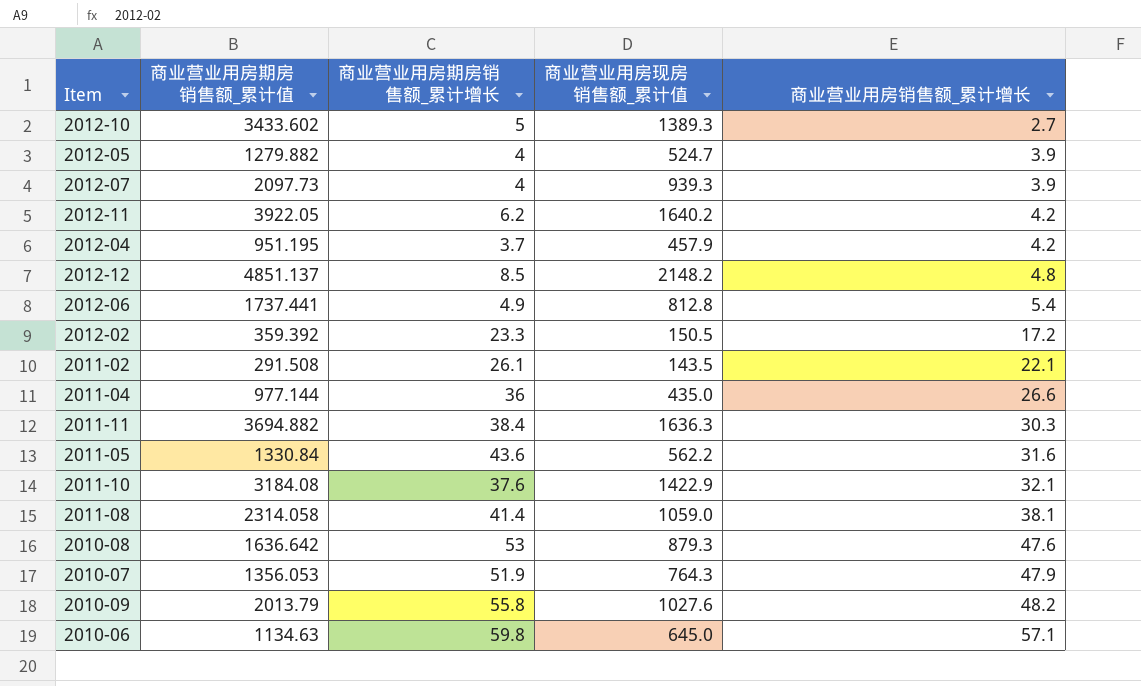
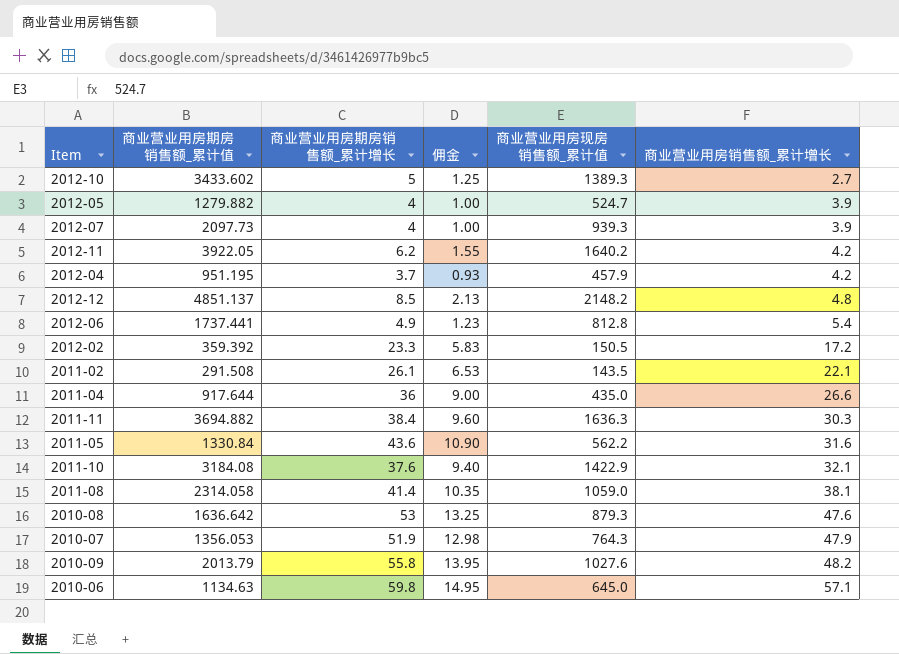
column 佣金 | formula: none -> [商业营业用房期房销售额_累计增长] * 0.25
2011-04 | 商业营业用房期房销售额_累计值: 977.144 -> 917.644

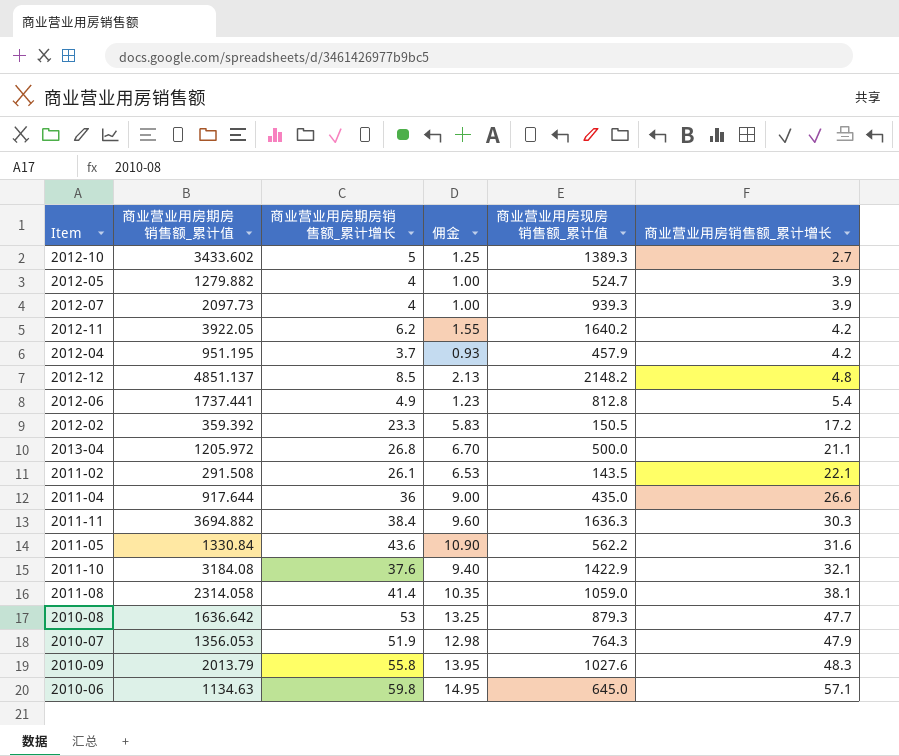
row 2013-04: none -> 1205.972 | 26.8 | 6.70 | 500.0 | 21.1
2010-08 | 商业营业用房销售额_累计增长: 47.6 -> 47.7
2010-09 | 商业营业用房销售额_累计增长: 48.2 -> 48.3

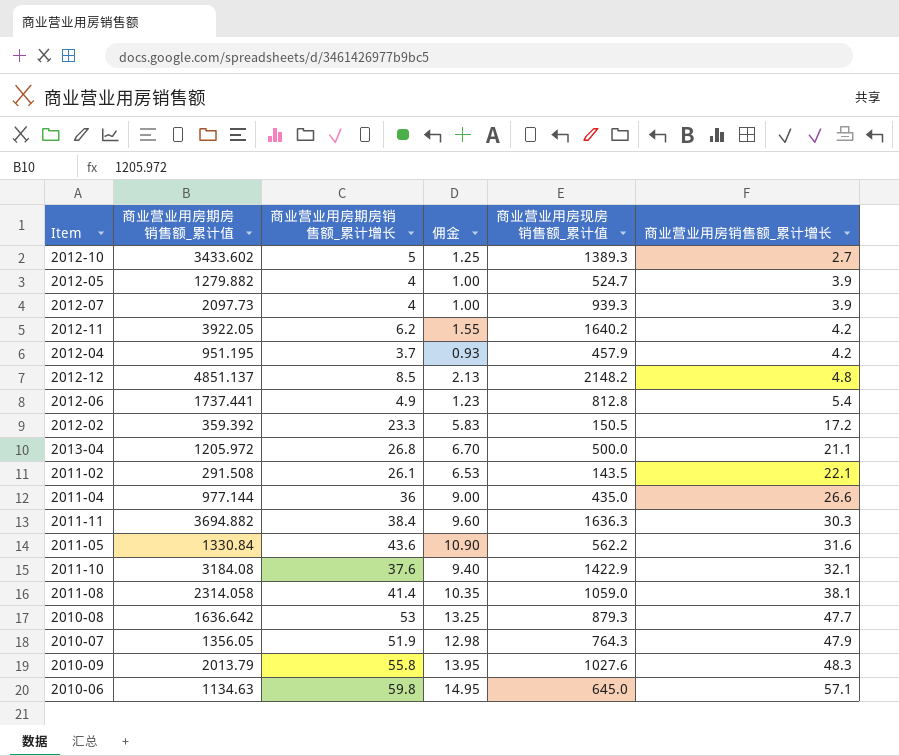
2011-04 | 商业营业用房期房销售额_累计值: 917.644 -> 977.144
2010-07 | 商业营业用房期房销售额_累计值: 1356.053 -> 1356.05

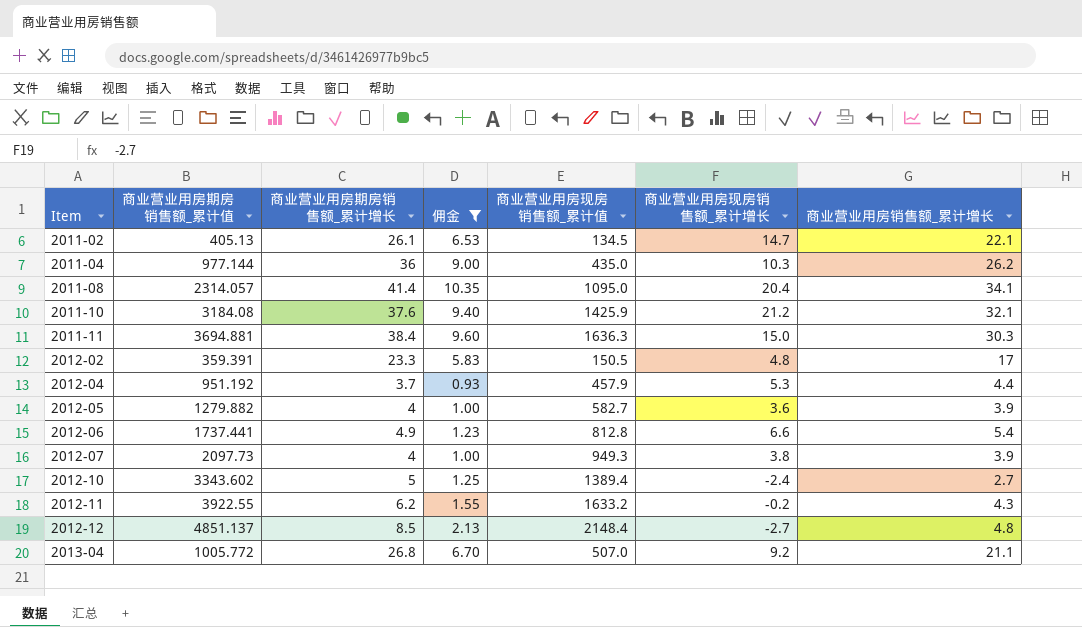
filter: none -> 佣金 <= 10.35
row order: 商业营业用房销售额_累计增长 ascending -> Item ascending
column 商业营业用房现房销售额_累计增长 | position: none -> 6
2011-02 | 商业营业用房期房销售额_累计值: 291.508 -> 405.13
2011-02 | 商业营业用房现房销售额_累计值: 143.5 -> 134.5
2011-04 | 商业营业用房销售额_累计增长: 26.6 -> 26.2
2011-08 | 商业营业用房期房销售额_累计值: 2314.058 -> 2314.057
2011-08 | 商业营业用房现房销售额_累计值: 1059.0 -> 1095.0
2011-08 | 商业营业用房销售额_累计增长: 38.1 -> 34.1
2011-10 | 商业营业用房现房销售额_累计值: 1422.9 -> 1425.9
2011-11 | 商业营业用房期房销售额_累计值: 3694.882 -> 3694.881
2012-02 | 商业营业用房期房销售额_累计值: 359.392 -> 359.391
2012-02 | 商业营业用房销售额_累计增长: 17.2 -> 17
2012-04 | 商业营业用房期房销售额_累计值: 951.195 -> 951.192
2012-04 | 商业营业用房销售额_累计增长: 4.2 -> 4.4
2012-05 | 商业营业用房现房销售额_累计值: 524.7 -> 582.7
2012-07 | 商业营业用房现房销售额_累计值: 939.3 -> 949.3
2012-10 | 商业营业用房期房销售额_累计值: 3433.602 -> 3343.602
2012-10 | 商业营业用房现房销售额_累计值: 1389.3 -> 1389.4
2012-11 | 商业营业用房期房销售额_累计值: 3922.05 -> 3922.55
2012-11 | 商业营业用房现房销售额_累计值: 1640.2 -> 1633.2
2012-11 | 商业营业用房销售额_累计增长: 4.2 -> 4.3
2012-12 | 商业营业用房现房销售额_累计值: 2148.2 -> 2148.4
2013-04 | 商业营业用房期房销售额_累计值: 1205.972 -> 1005.772
2013-04 | 商业营业用房现房销售额_累计值: 500.0 -> 507.0

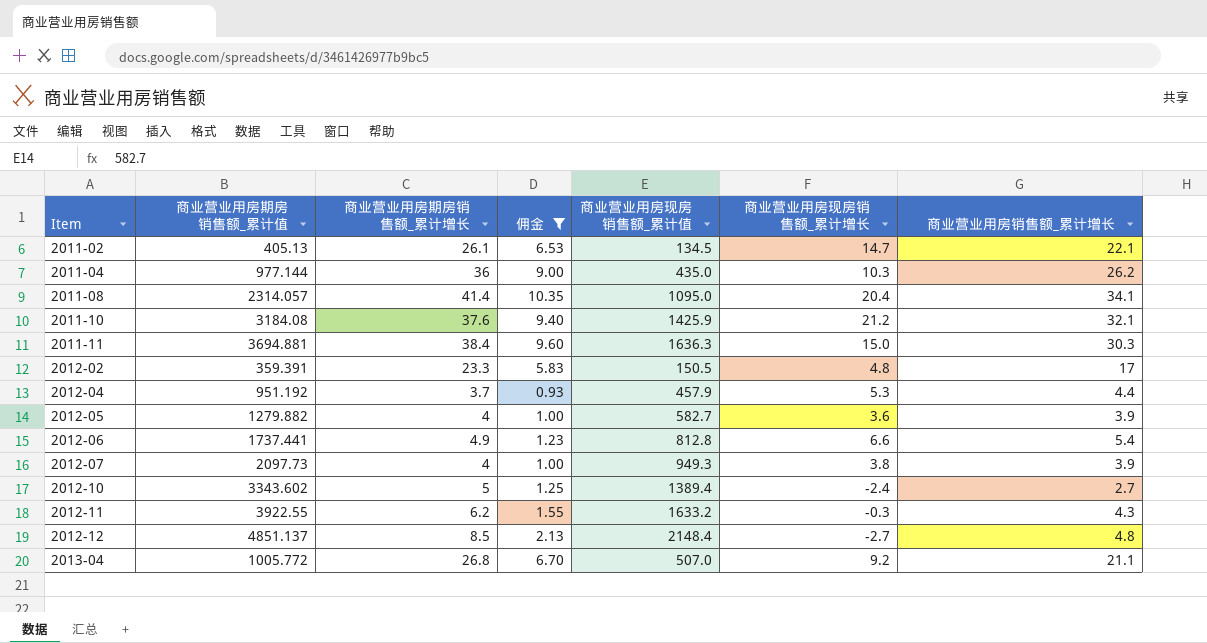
2012-11 | 商业营业用房现房销售额_累计增长: -0.2 -> -0.3

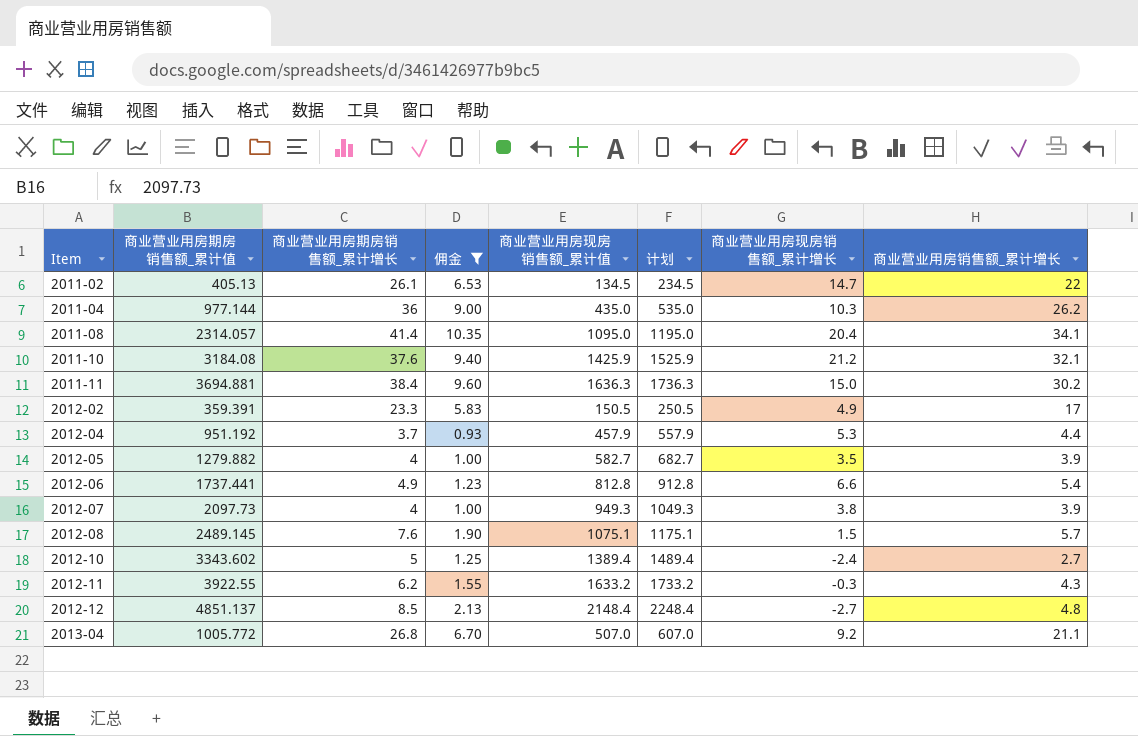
column 计划 | formula: none -> [商业营业用房现房销售额_累计值] + 100
2011-02 | 商业营业用房销售额_累计增长: 22.1 -> 22
2011-11 | 商业营业用房销售额_累计增长: 30.3 -> 30.2
2012-02 | 商业营业用房现房销售额_累计增长: 4.8 -> 4.9
2012-05 | 商业营业用房现房销售额_累计增长: 3.6 -> 3.5
row 2012-08: none -> 2489.145 | 7.6 | 1.90 | 1075.1 | 1175.1 | 1.5 | 5.7

